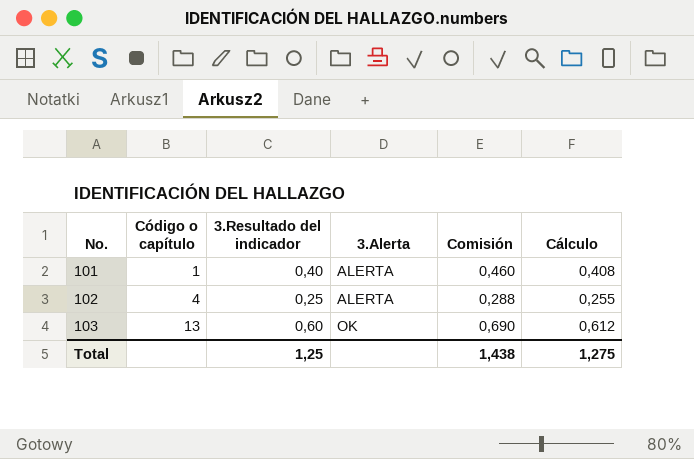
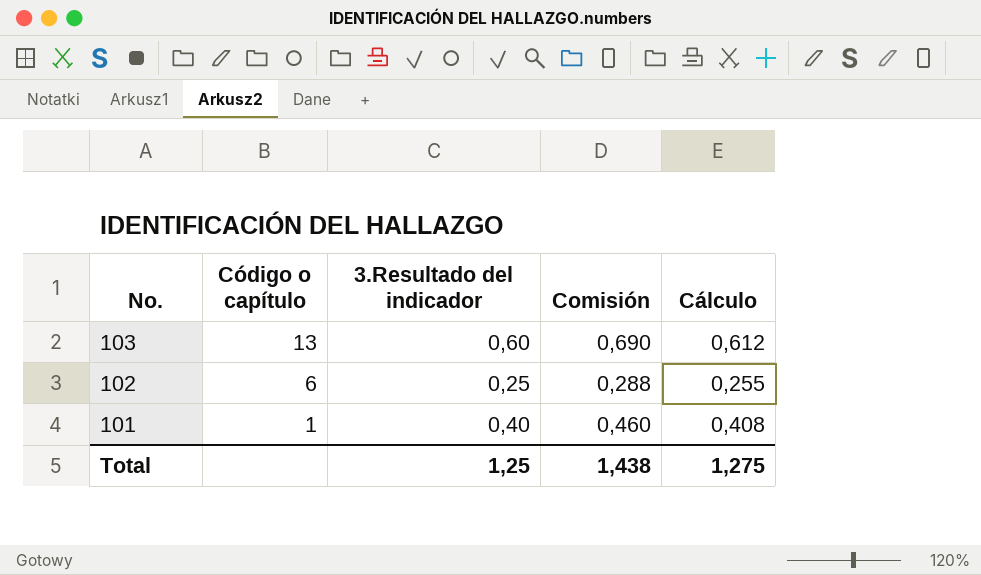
row order: No. ascending -> No. descending
column 3.Alerta | position: 4 -> none
102 | Código o capítulo: 4 -> 6

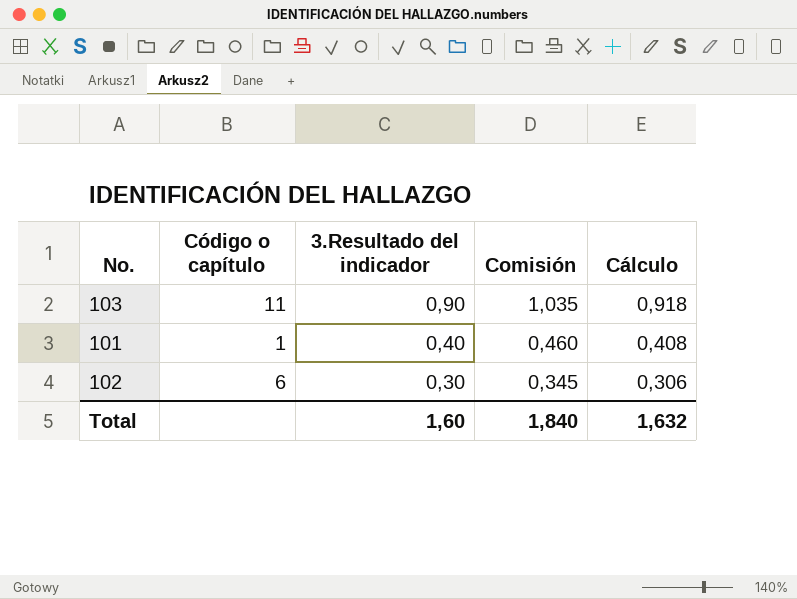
row order: No. descending -> 3.Resultado del indicador descending
103 | Código o capítulo: 13 -> 11
103 | 3.Resultado del indicador: 0,60 -> 0,90
103 | Comisión: 0,690 -> 1,035
103 | Cálculo: 0,612 -> 0,918
102 | 3.Resultado del indicador: 0,25 -> 0,30
102 | Comisión: 0,288 -> 0,345
102 | Cálculo: 0,255 -> 0,306
Total | 3.Resultado del indicador: 1,25 -> 1,60
Total | Comisión: 1,438 -> 1,840
Total | Cálculo: 1,275 -> 1,632

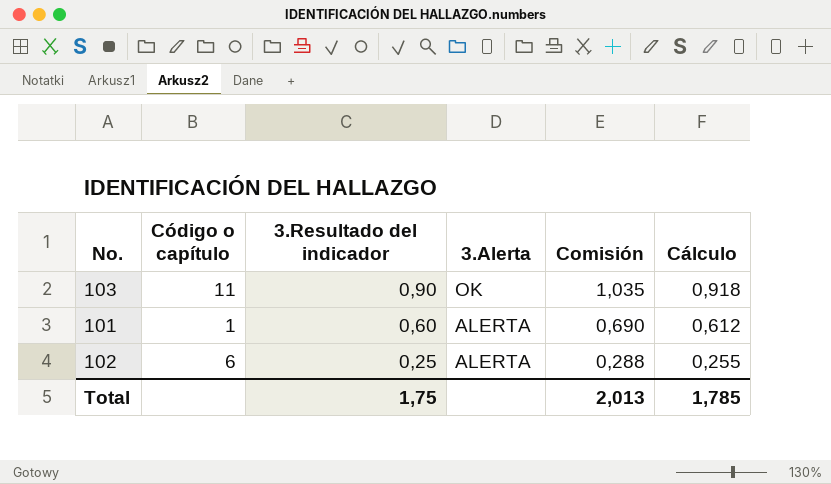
column 3.Alerta | position: none -> 4
101 | 3.Resultado del indicador: 0,40 -> 0,60
101 | Comisión: 0,460 -> 0,690
101 | Cálculo: 0,408 -> 0,612
102 | 3.Resultado del indicador: 0,30 -> 0,25
102 | Comisión: 0,345 -> 0,288
102 | Cálculo: 0,306 -> 0,255
Total | 3.Resultado del indicador: 1,60 -> 1,75
Total | Comisión: 1,840 -> 2,013
Total | Cálculo: 1,632 -> 1,785

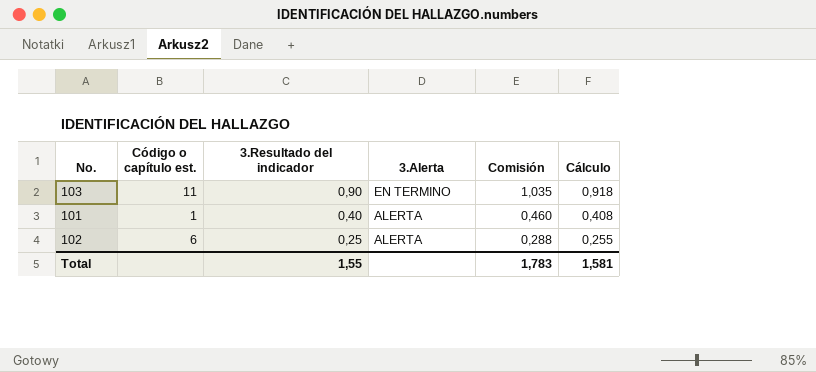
column name: Código o capítulo -> Código o capítulo est.
103 | 3.Alerta: OK -> EN TERMINO
101 | 3.Resultado del indicador: 0,60 -> 0,40
101 | Comisión: 0,690 -> 0,460
101 | Cálculo: 0,612 -> 0,408
Total | 3.Resultado del indicador: 1,75 -> 1,55
Total | Comisión: 2,013 -> 1,783
Total | Cálculo: 1,785 -> 1,581

